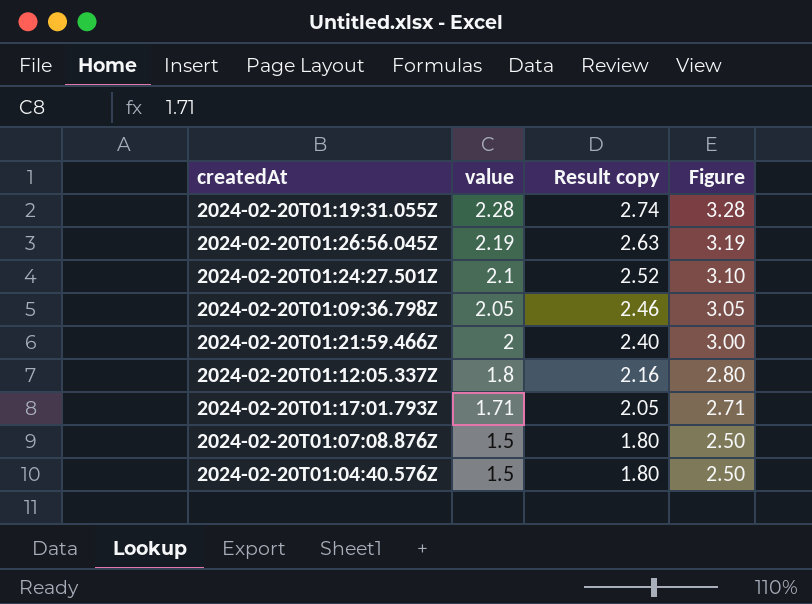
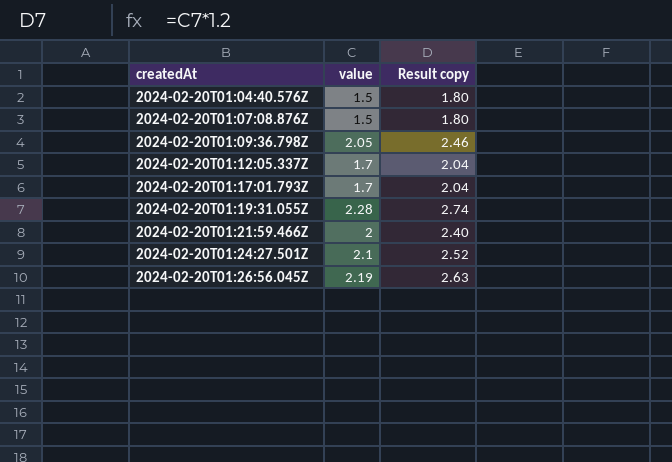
row order: value descending -> createdAt ascending
column Figure | formula: [value] + 1 -> none
2024-02-20T01:12:05.337Z | value: 1.8 -> 1.7
2024-02-20T01:12:05.337Z | Result copy: 2.16 -> 2.04
2024-02-20T01:17:01.793Z | value: 1.71 -> 1.7
2024-02-20T01:17:01.793Z | Result copy: 2.05 -> 2.04

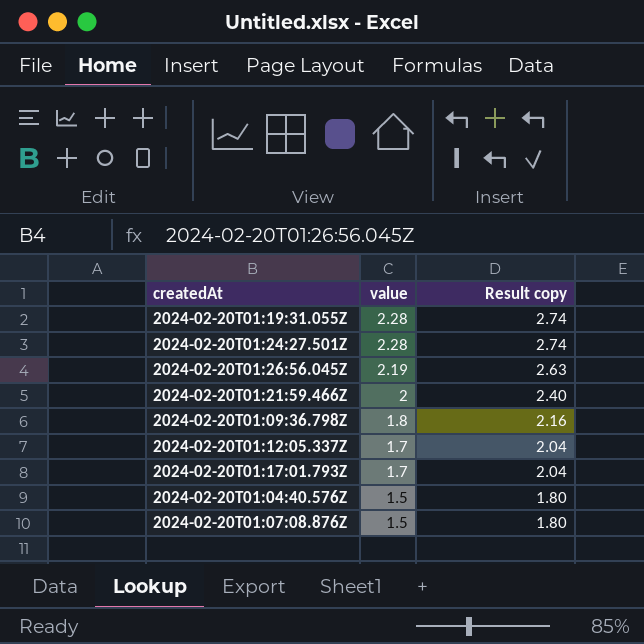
row order: createdAt ascending -> value descending
2024-02-20T01:24:27.501Z | value: 2.1 -> 2.28
2024-02-20T01:24:27.501Z | Result copy: 2.52 -> 2.74
2024-02-20T01:09:36.798Z | value: 2.05 -> 1.8
2024-02-20T01:09:36.798Z | Result copy: 2.46 -> 2.16

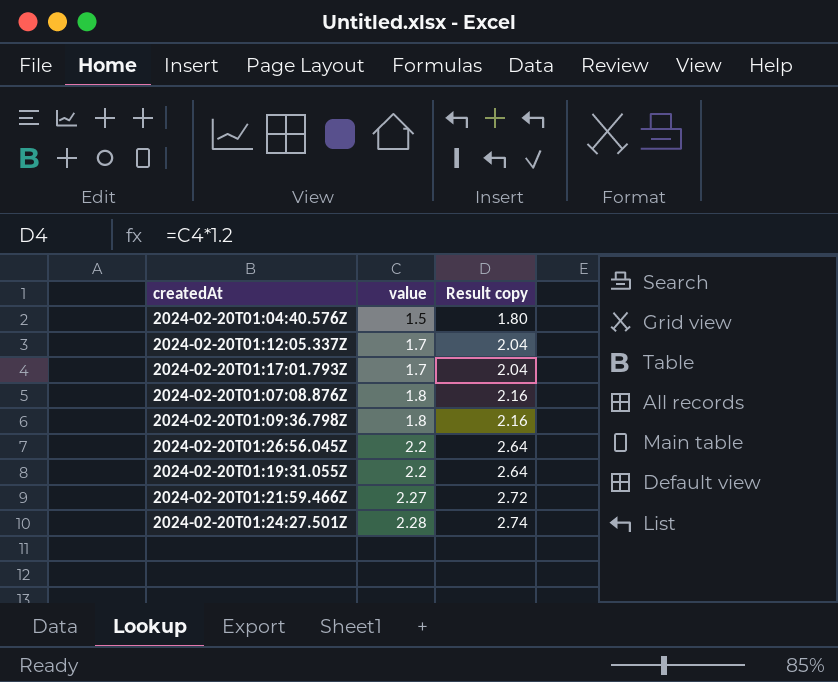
row order: value descending -> value ascending
2024-02-20T01:07:08.876Z | value: 1.5 -> 1.8
2024-02-20T01:07:08.876Z | Result copy: 1.80 -> 2.16
2024-02-20T01:26:56.045Z | value: 2.19 -> 2.2
2024-02-20T01:26:56.045Z | Result copy: 2.63 -> 2.64
2024-02-20T01:19:31.055Z | value: 2.28 -> 2.2
2024-02-20T01:19:31.055Z | Result copy: 2.74 -> 2.64
2024-02-20T01:21:59.466Z | value: 2 -> 2.27
2024-02-20T01:21:59.466Z | Result copy: 2.40 -> 2.72

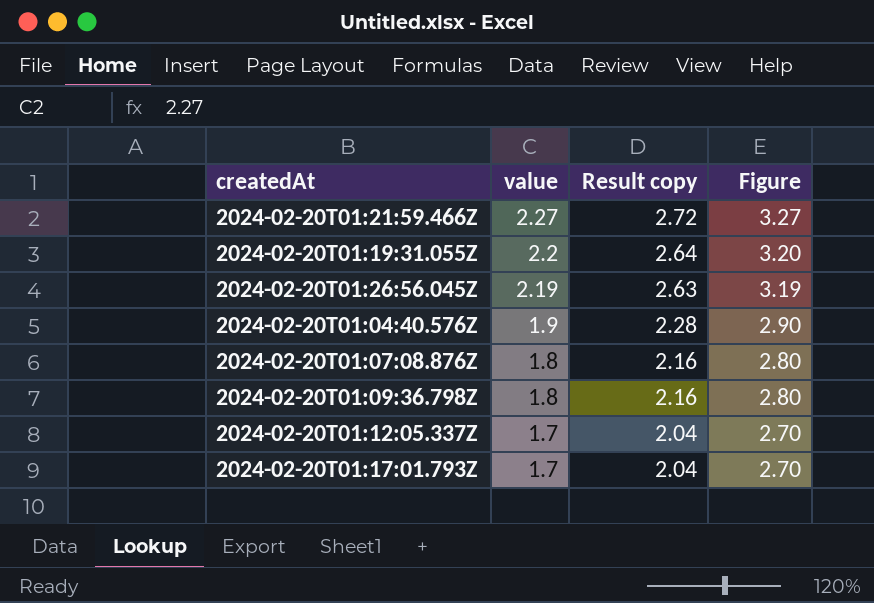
row order: value ascending -> value descending
column Figure | formula: none -> [value] + 1
row 2024-02-20T01:24:27.501Z: 2.28 | 2.74 -> none
2024-02-20T01:26:56.045Z | value: 2.2 -> 2.19
2024-02-20T01:26:56.045Z | Result copy: 2.64 -> 2.63
2024-02-20T01:04:40.576Z | value: 1.5 -> 1.9
2024-02-20T01:04:40.576Z | Result copy: 1.80 -> 2.28

